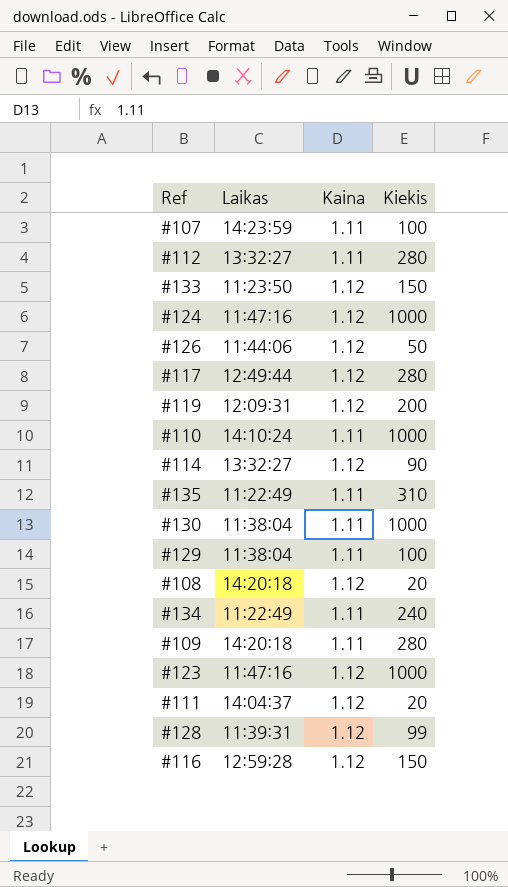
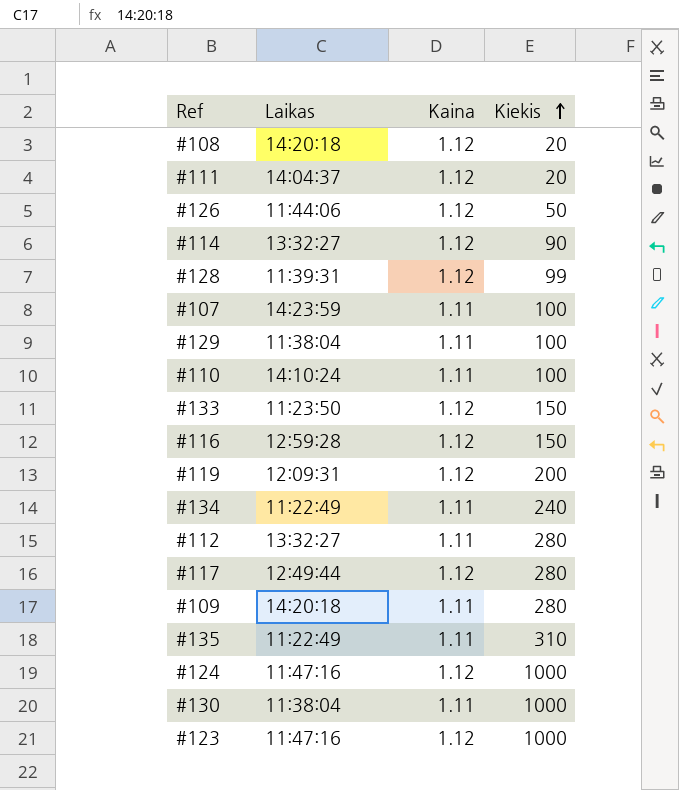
row order: none -> Kiekis ascending
#110 | Kiekis: 1000 -> 100

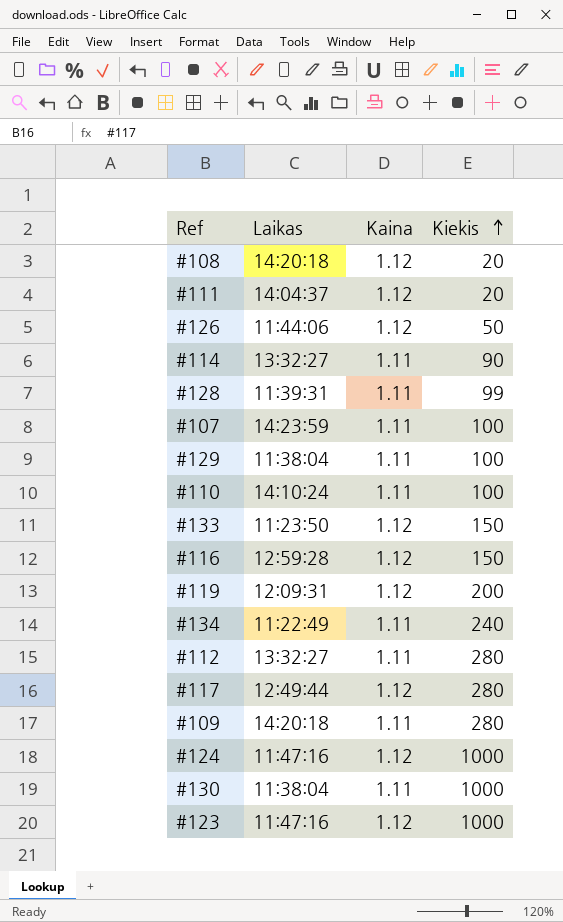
row #135: 11:22:49 | 1.11 | 310 -> none
#114 | Kaina: 1.12 -> 1.11
#128 | Kaina: 1.12 -> 1.11

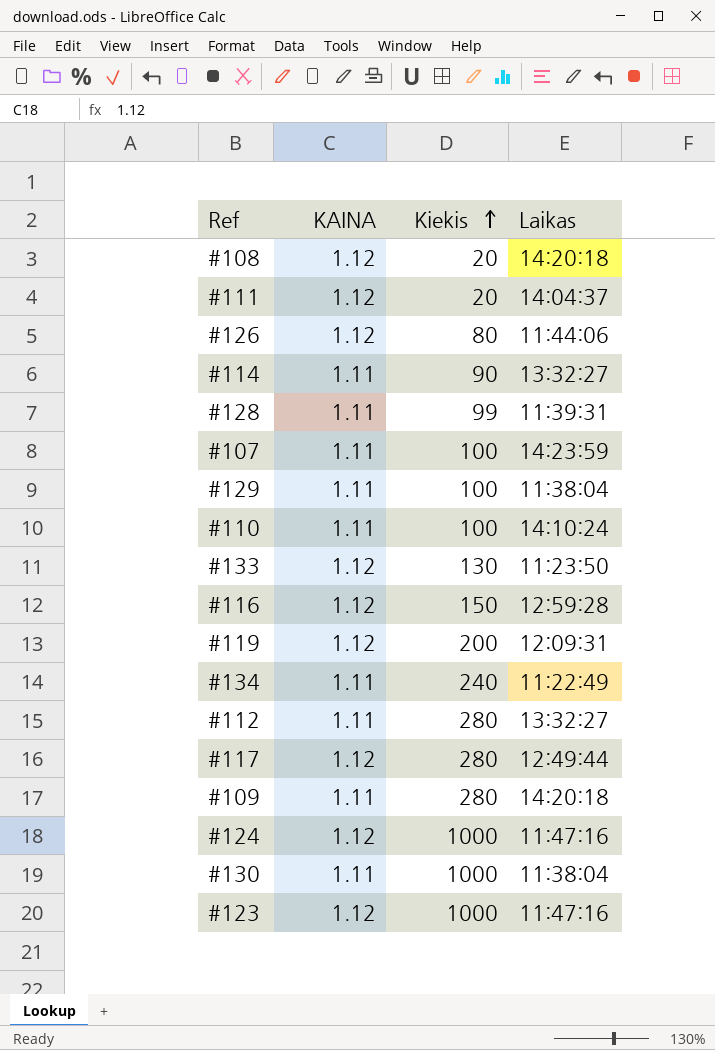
column name: Kaina -> KAINA
column Laikas | position: 2 -> 4
#126 | Kiekis: 50 -> 80
#133 | Kiekis: 150 -> 130

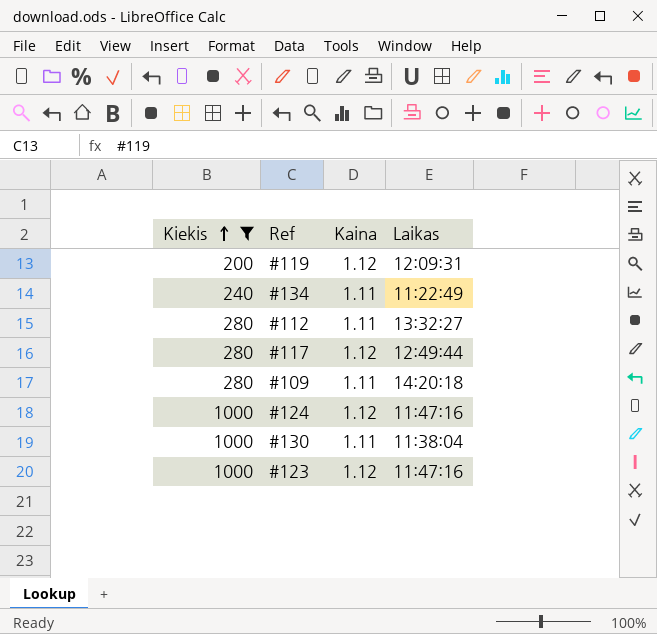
filter: none -> Kiekis >= 200
column Kiekis | position: 3 -> 1
column name: KAINA -> Kaina

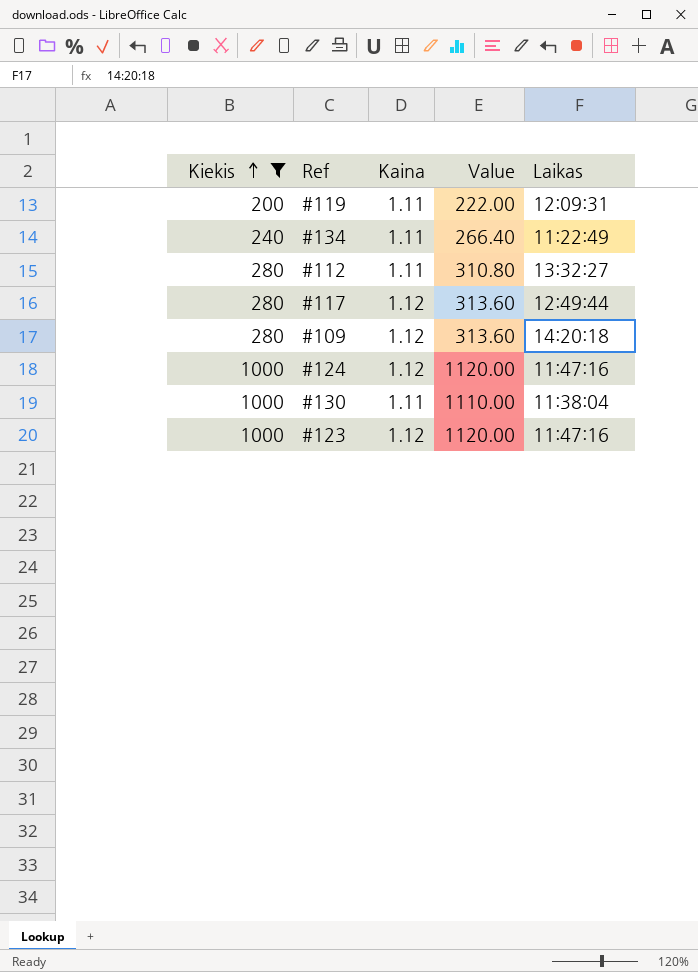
column Value | formula: none -> [Kiekis] * [Kaina]
#119 | Kaina: 1.12 -> 1.11
#109 | Kaina: 1.11 -> 1.12

